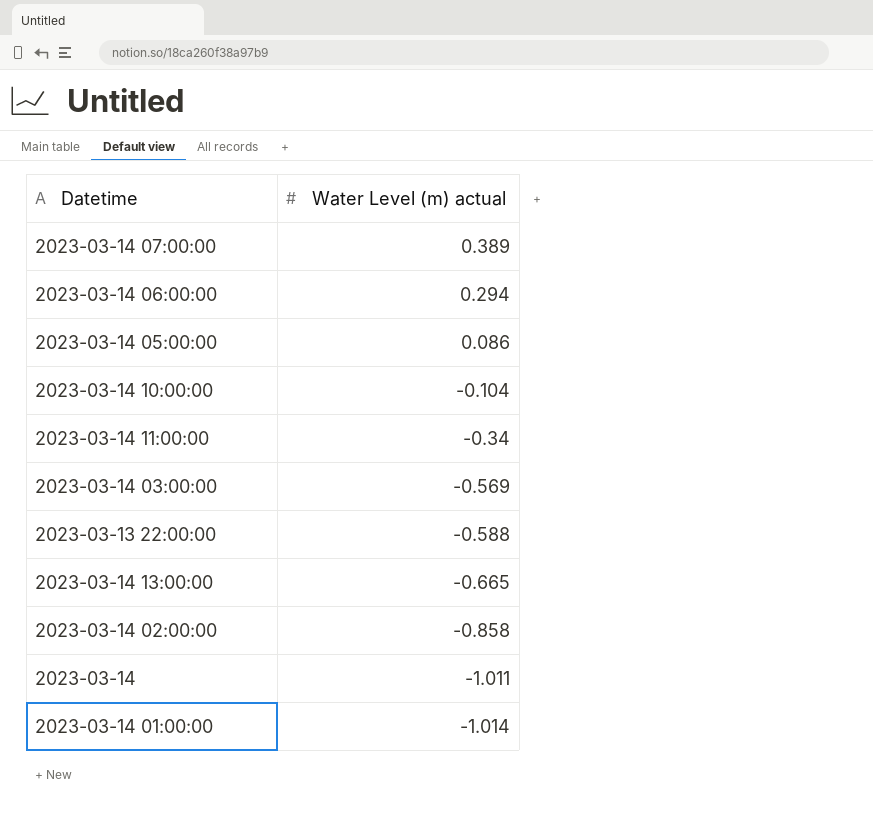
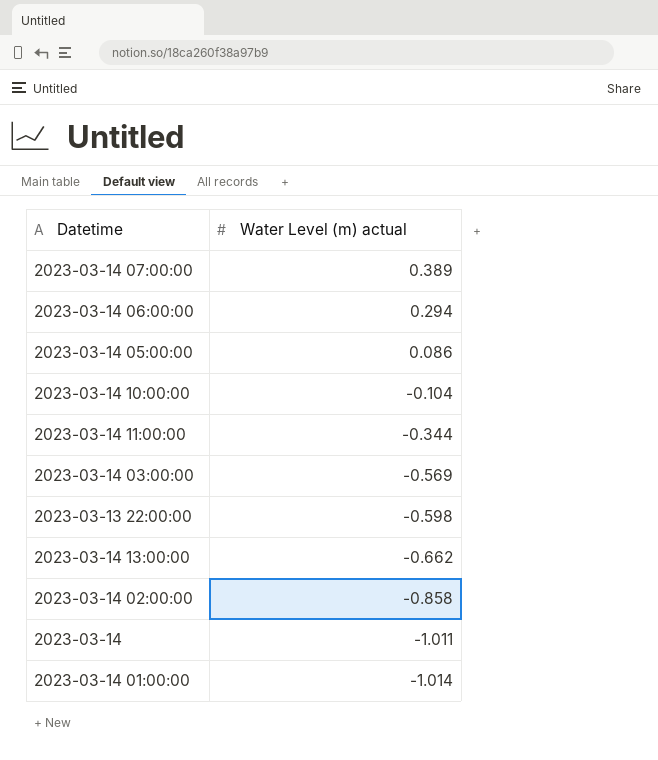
2023-03-14 11:00:00 | Water Level (m) actual: -0.34 -> -0.344
2023-03-13 22:00:00 | Water Level (m) actual: -0.588 -> -0.598
2023-03-14 13:00:00 | Water Level (m) actual: -0.665 -> -0.662

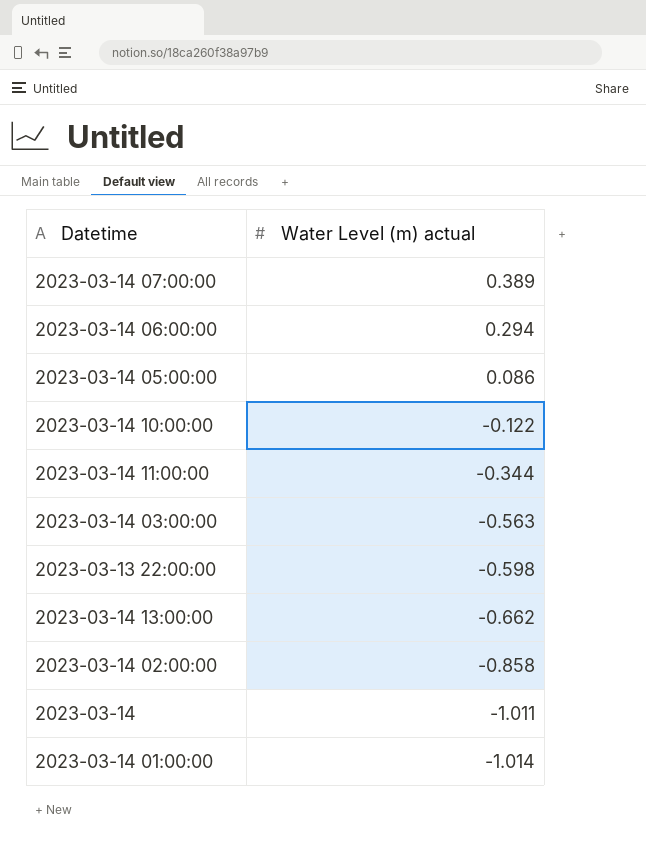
2023-03-14 10:00:00 | Water Level (m) actual: -0.104 -> -0.122
2023-03-14 03:00:00 | Water Level (m) actual: -0.569 -> -0.563

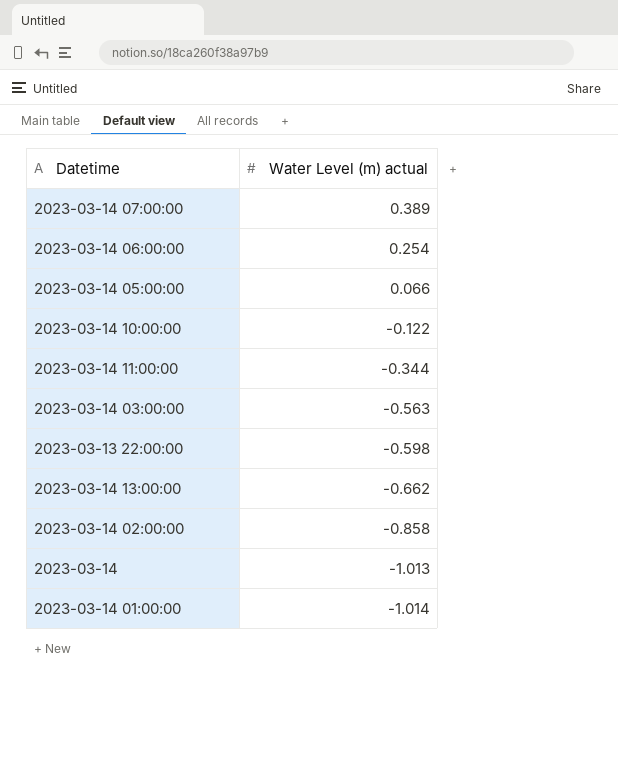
2023-03-14 06:00:00 | Water Level (m) actual: 0.294 -> 0.254
2023-03-14 05:00:00 | Water Level (m) actual: 0.086 -> 0.066
2023-03-14 | Water Level (m) actual: -1.011 -> -1.013

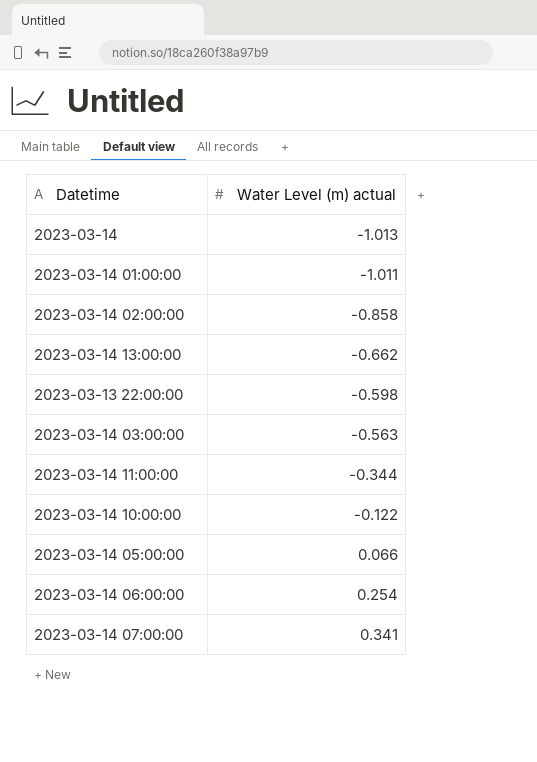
row order: Water Level (m) actual descending -> Water Level (m) actual ascending
2023-03-14 01:00:00 | Water Level (m) actual: -1.014 -> -1.011
2023-03-14 07:00:00 | Water Level (m) actual: 0.389 -> 0.341

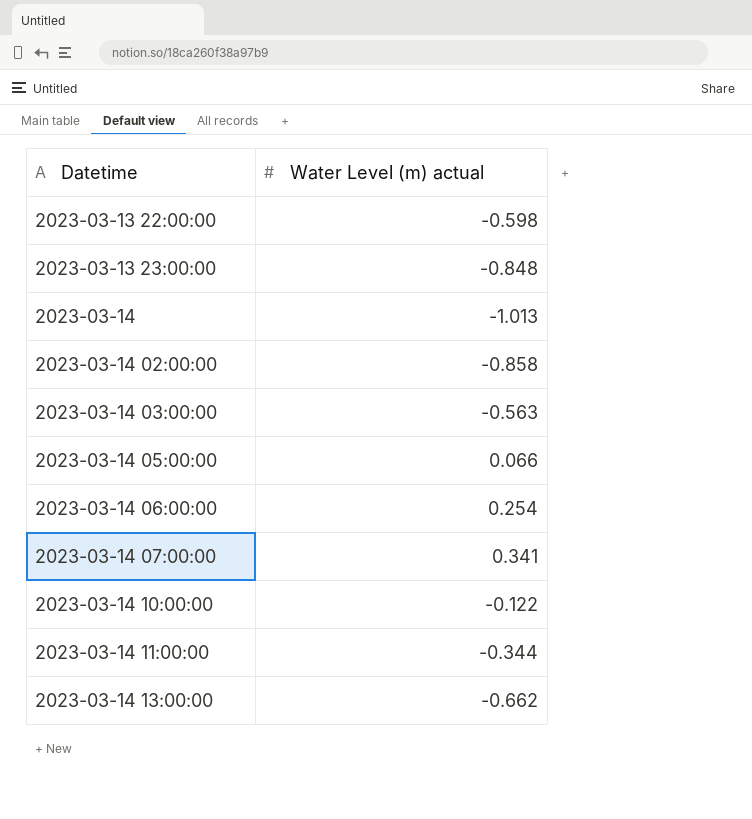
row order: Water Level (m) actual ascending -> Datetime ascending
row 2023-03-14 01:00:00: -1.011 -> none
row 2023-03-13 23:00:00: none -> -0.848

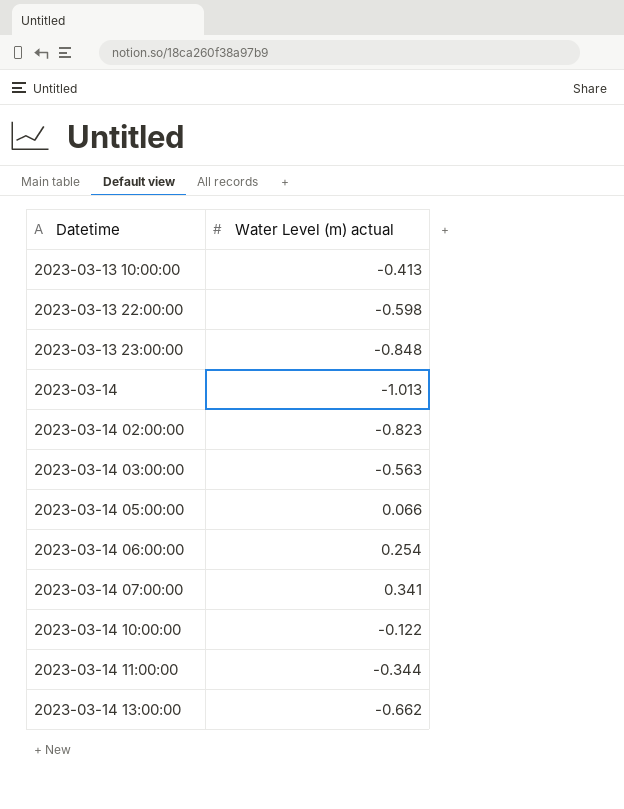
row 2023-03-13 10:00:00: none -> -0.413
2023-03-14 02:00:00 | Water Level (m) actual: -0.858 -> -0.823

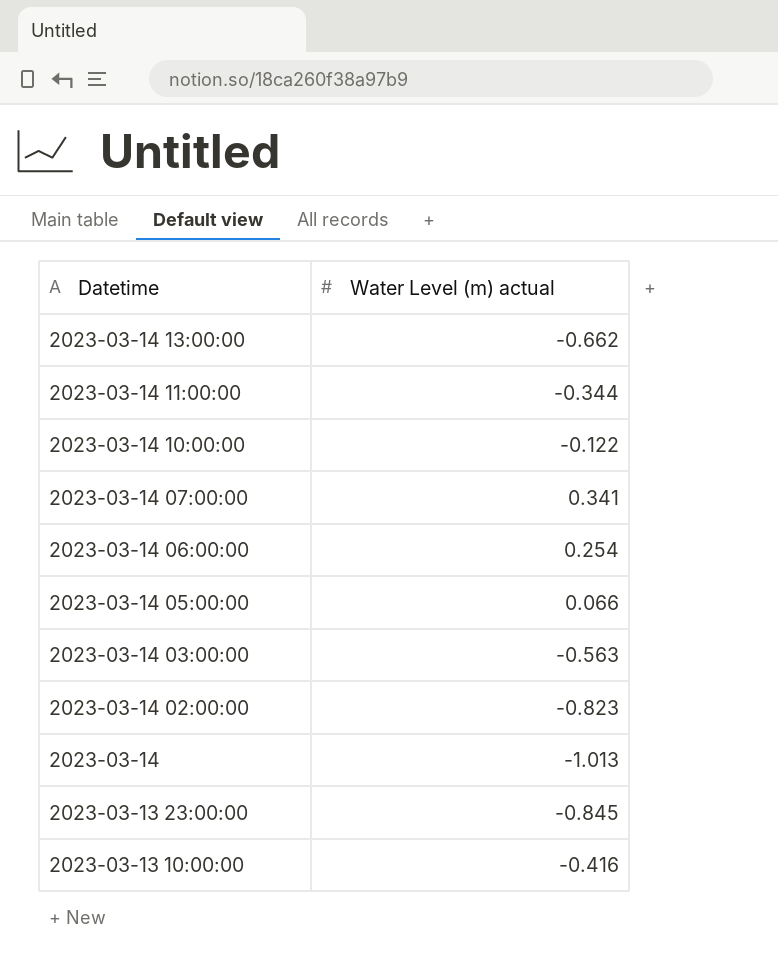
row order: Datetime ascending -> Datetime descending
row 2023-03-13 22:00:00: -0.598 -> none
2023-03-13 23:00:00 | Water Level (m) actual: -0.848 -> -0.845
2023-03-13 10:00:00 | Water Level (m) actual: -0.413 -> -0.416

